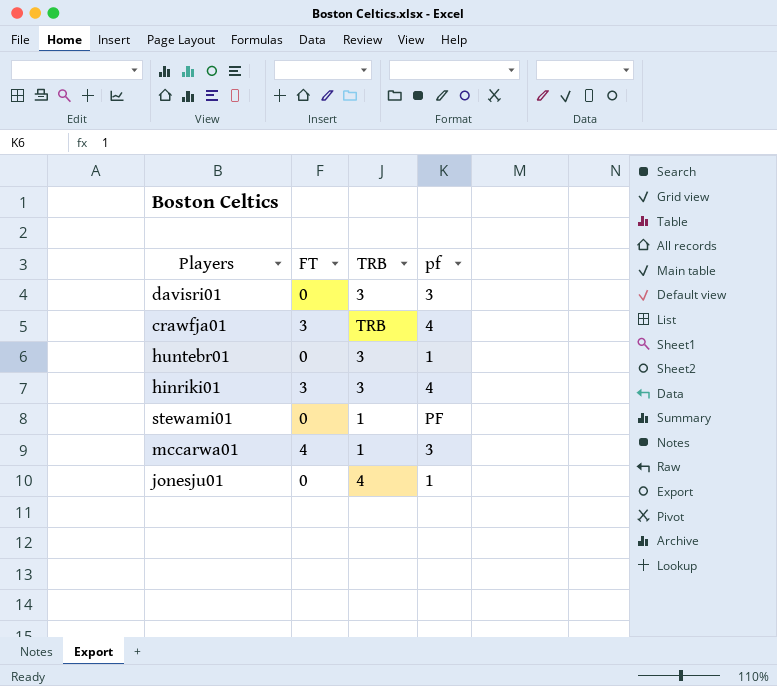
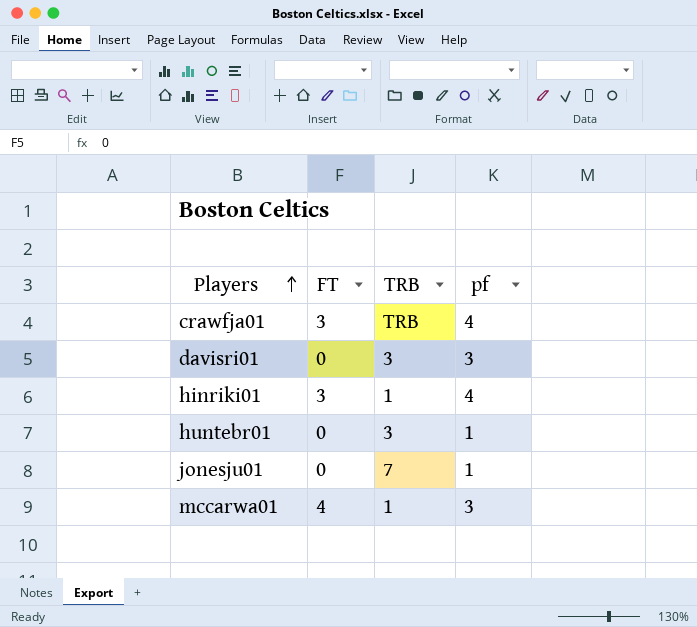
row order: none -> Players ascending
row stewami01: 0 | 1 | PF -> none
hinriki01 | TRB: 3 -> 1
jonesju01 | TRB: 4 -> 7

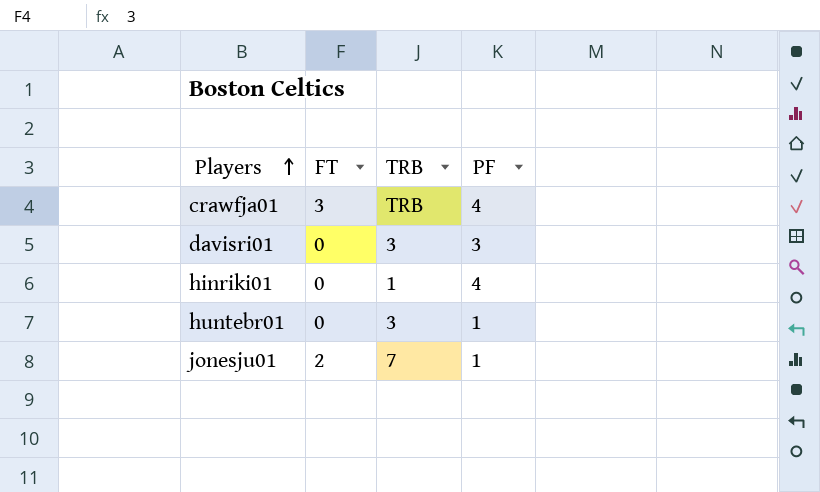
column name: pf -> PF
row mccarwa01: 4 | 1 | 3 -> none
hinriki01 | FT: 3 -> 0
jonesju01 | FT: 0 -> 2

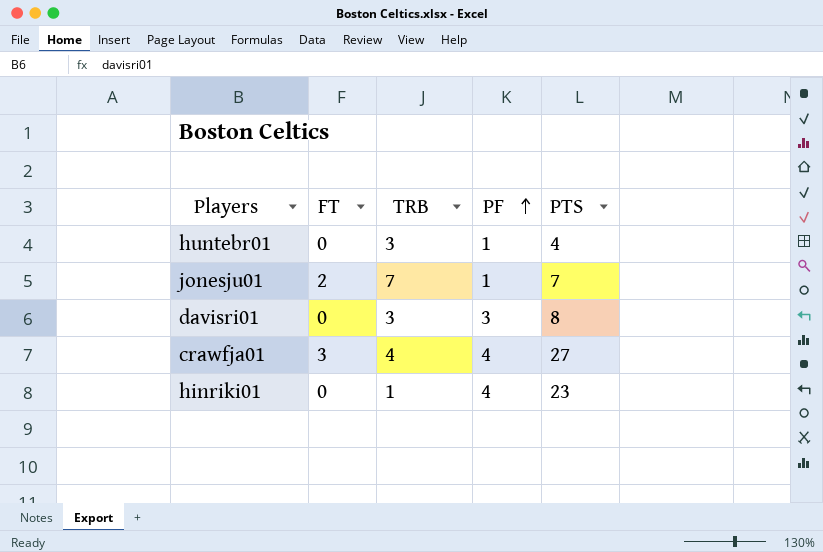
row order: Players ascending -> PF ascending
column PTS | position: none -> 5
crawfja01 | TRB: TRB -> 4

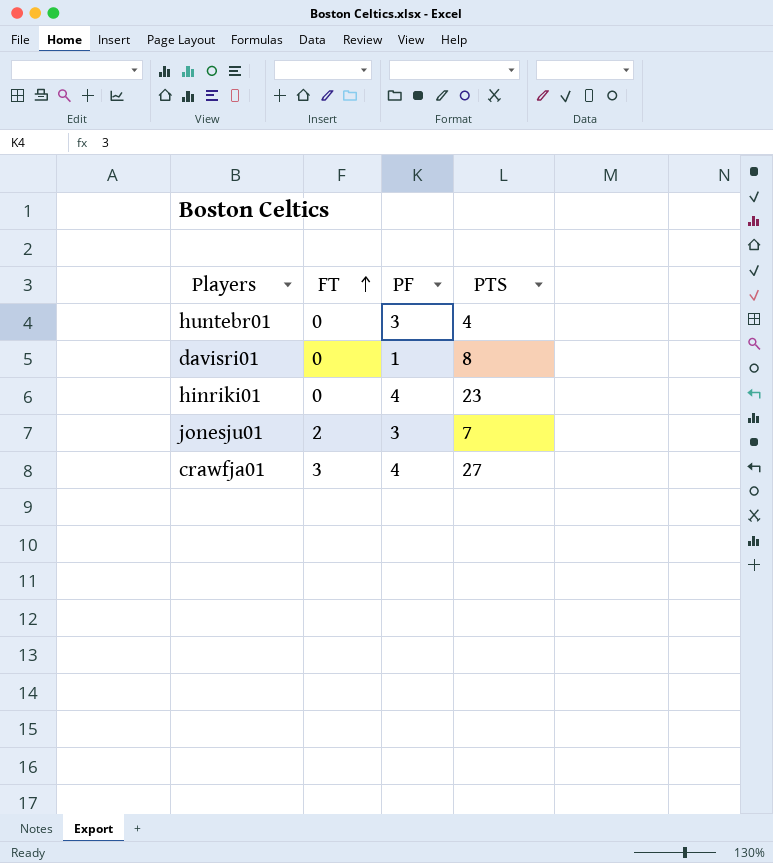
row order: PF ascending -> FT ascending
column TRB | position: 3 -> none
huntebr01 | PF: 1 -> 3
davisri01 | PF: 3 -> 1
jonesju01 | PF: 1 -> 3

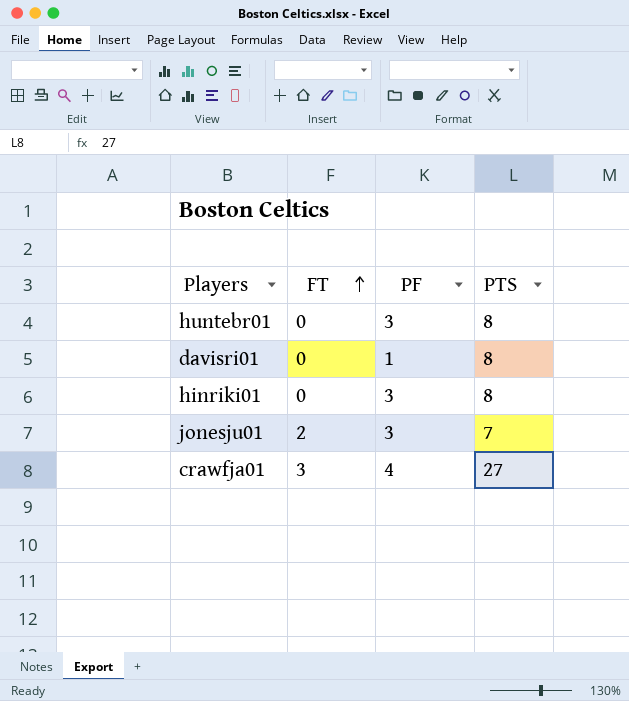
huntebr01 | PTS: 4 -> 8
hinriki01 | PF: 4 -> 3
hinriki01 | PTS: 23 -> 8

